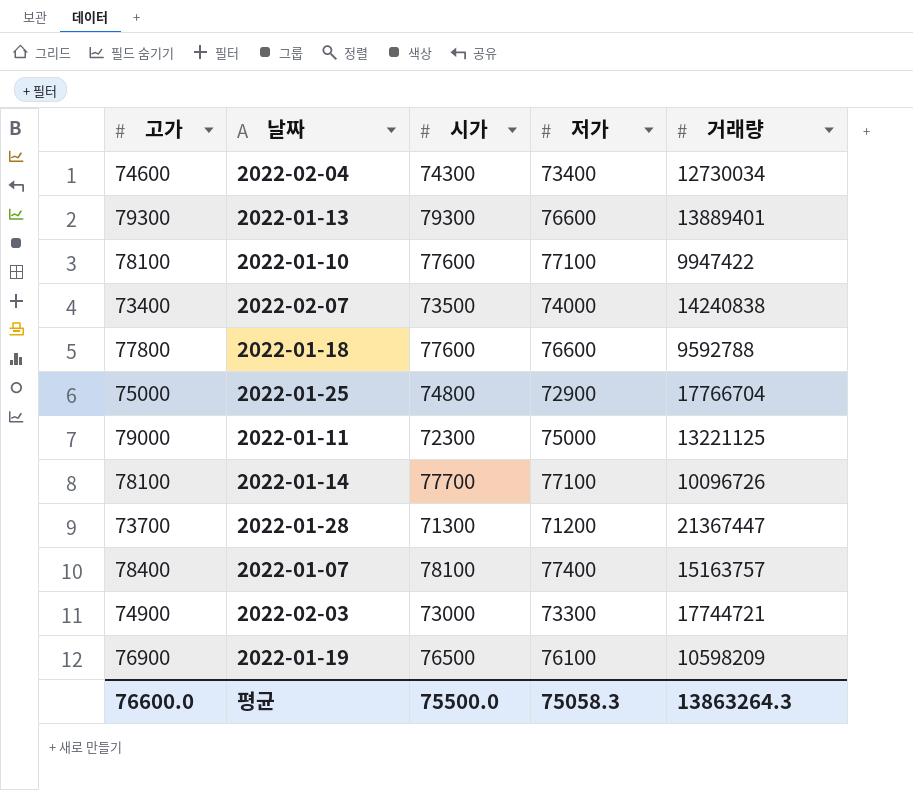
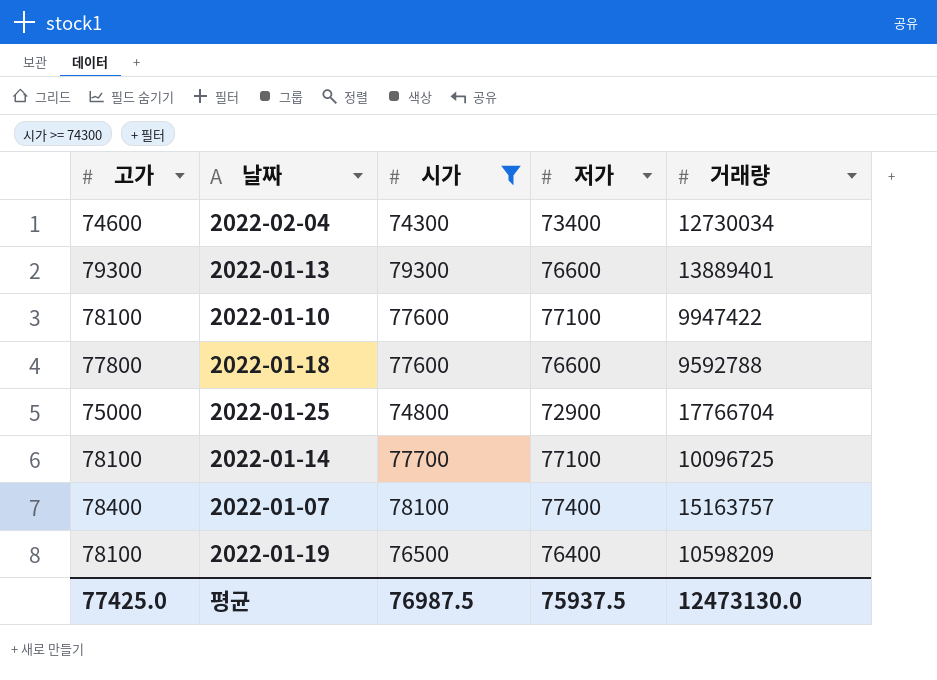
filter: none -> 시가 >= 74300
2022-01-14 | 거래량: 10096726 -> 10096725
2022-01-19 | 고가: 76900 -> 78100
2022-01-19 | 저가: 76100 -> 76400
평균 | 고가: 76600.0 -> 77425.0
평균 | 시가: 75500.0 -> 76987.5
평균 | 저가: 75058.3 -> 75937.5
평균 | 거래량: 13863264.3 -> 12473130.0

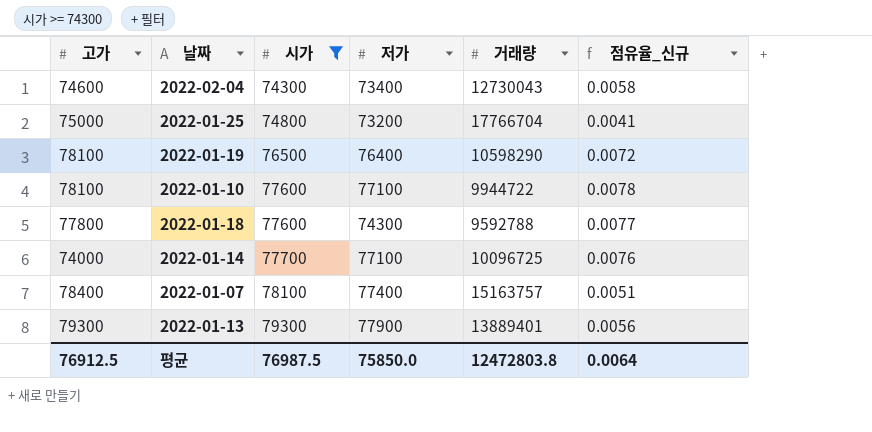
row order: none -> 시가 ascending
column 점유율_신규 | formula: none -> [저가] / [거래량]
2022-02-04 | 거래량: 12730034 -> 12730043
2022-01-25 | 저가: 72900 -> 73200
2022-01-19 | 거래량: 10598209 -> 10598290
2022-01-10 | 거래량: 9947422 -> 9944722
2022-01-18 | 저가: 76600 -> 74300
2022-01-14 | 고가: 78100 -> 74000
2022-01-13 | 저가: 76600 -> 77900
평균 | 고가: 77425.0 -> 76912.5
평균 | 저가: 75937.5 -> 75850.0
평균 | 거래량: 12473130.0 -> 12472803.8

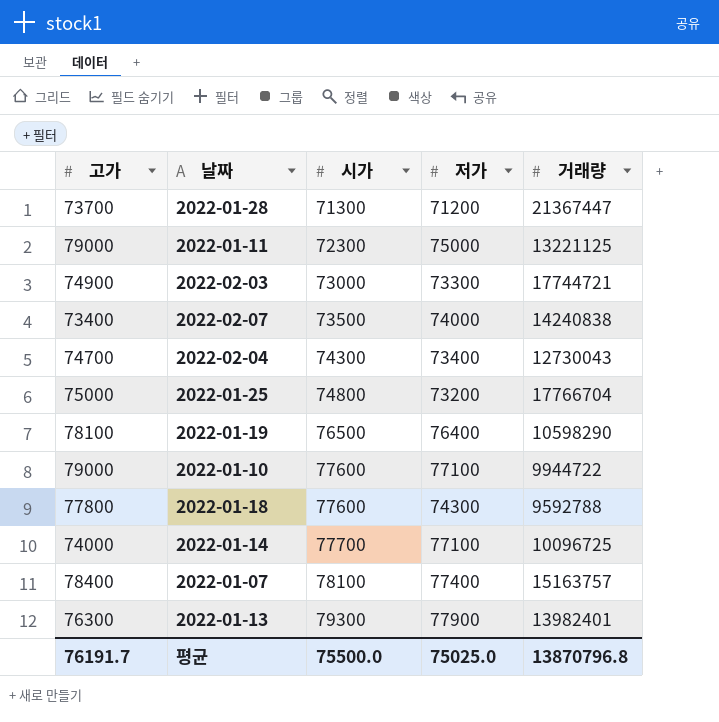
filter: 시가 >= 74300 -> none
column 점유율_신규 | formula: [저가] / [거래량] -> none
2022-02-04 | 고가: 74600 -> 74700
2022-01-10 | 고가: 78100 -> 79000
2022-01-13 | 고가: 79300 -> 76300
2022-01-13 | 거래량: 13889401 -> 13982401
평균 | 고가: 76912.5 -> 76191.7
평균 | 시가: 76987.5 -> 75500.0
평균 | 저가: 75850.0 -> 75025.0
평균 | 거래량: 12472803.8 -> 13870796.8

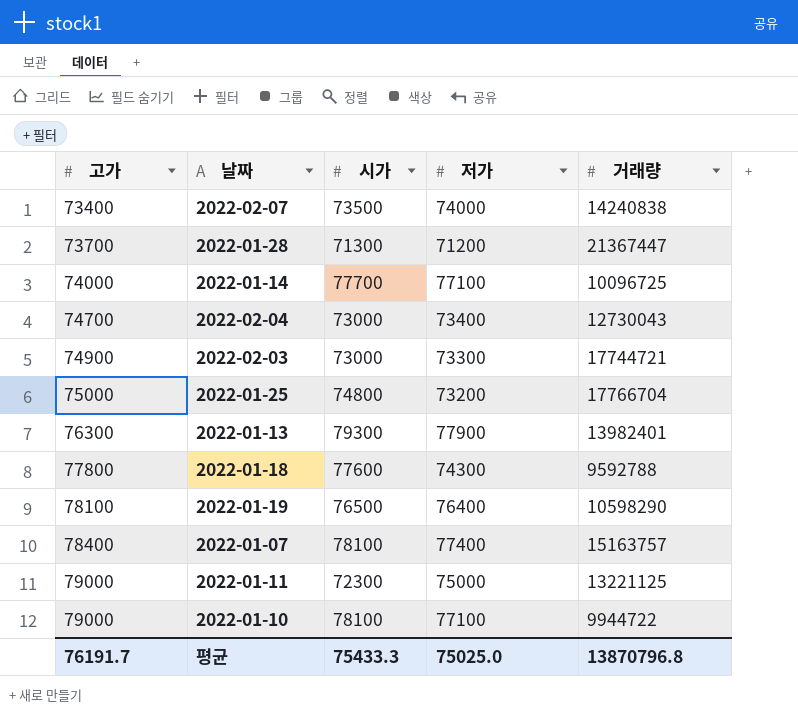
row order: 시가 ascending -> 고가 ascending
2022-02-04 | 시가: 74300 -> 73000
2022-01-10 | 시가: 77600 -> 78100
평균 | 시가: 75500.0 -> 75433.3

